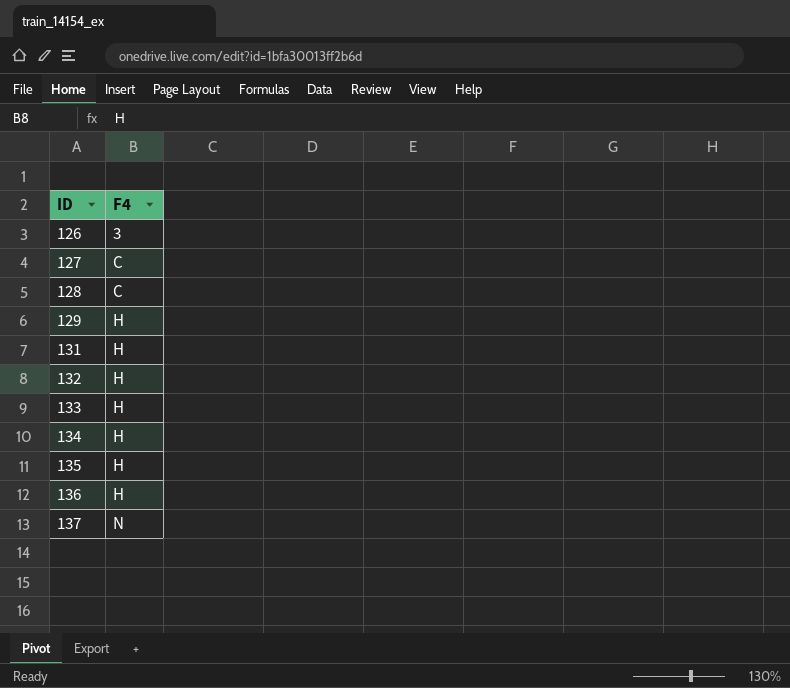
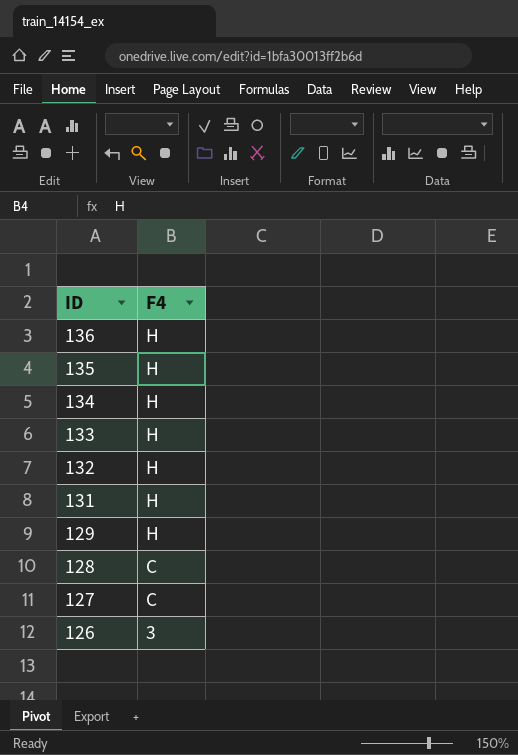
row order: ID ascending -> ID descending
row 137: N -> none

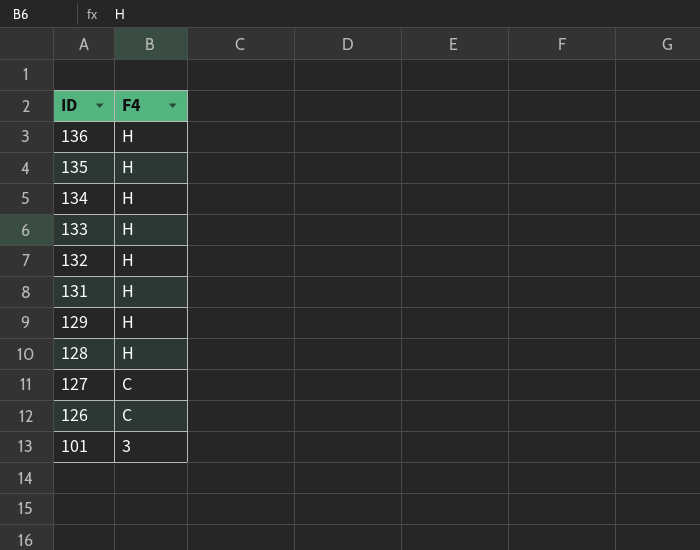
128 | F4: C -> H
126 | F4: 3 -> C
row 101: none -> 3

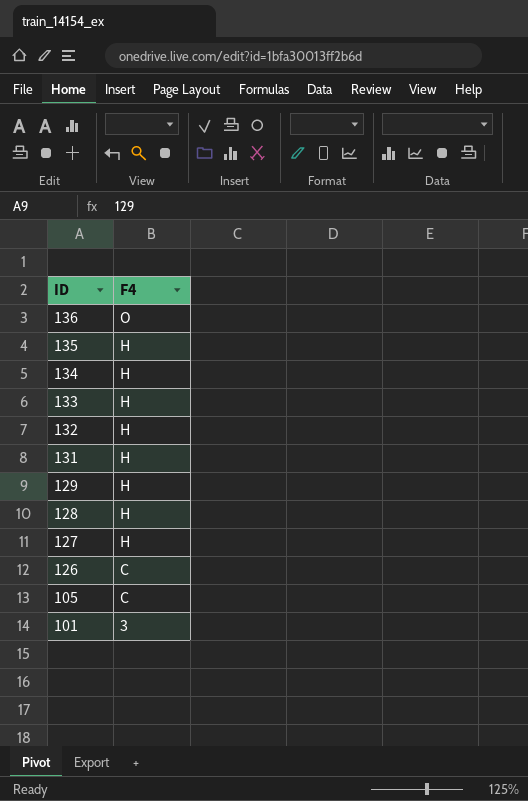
136 | F4: H -> O
127 | F4: C -> H
row 105: none -> C

